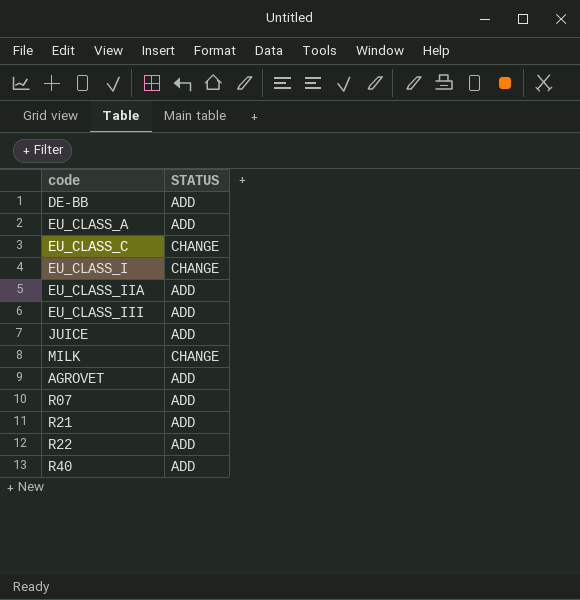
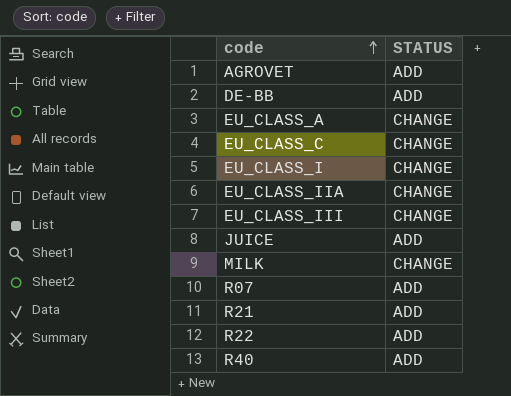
row order: none -> code ascending
EU_CLASS_A | STATUS: ADD -> CHANGE
EU_CLASS_IIA | STATUS: ADD -> CHANGE
EU_CLASS_III | STATUS: ADD -> CHANGE

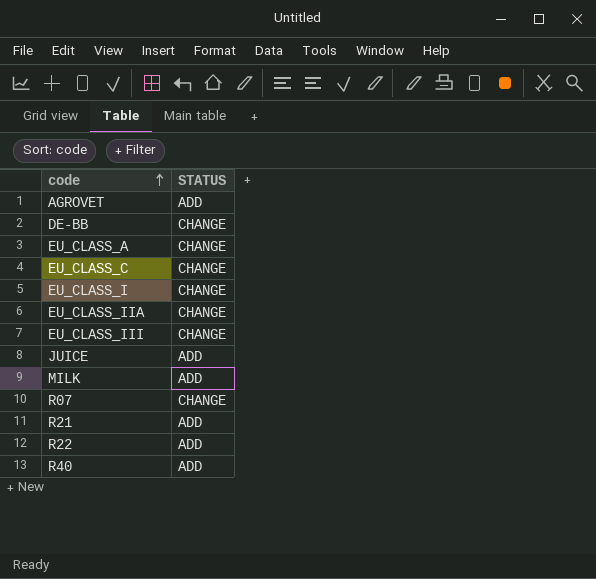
DE-BB | STATUS: ADD -> CHANGE
MILK | STATUS: CHANGE -> ADD
R07 | STATUS: ADD -> CHANGE

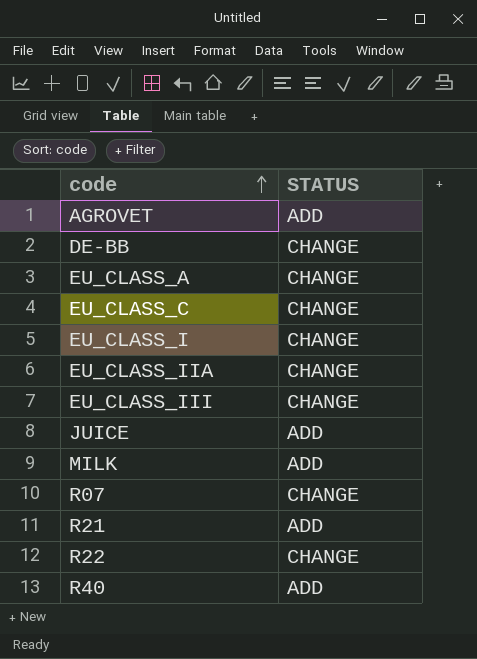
R22 | STATUS: ADD -> CHANGE

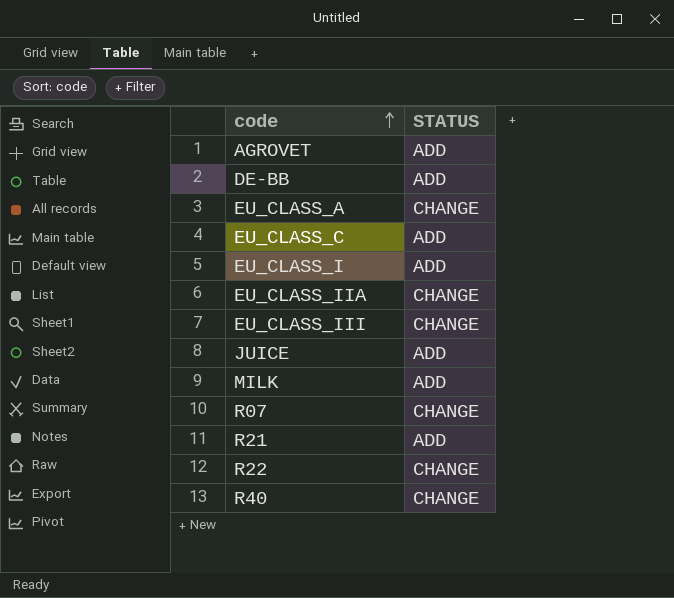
DE-BB | STATUS: CHANGE -> ADD
EU_CLASS_C | STATUS: CHANGE -> ADD
EU_CLASS_I | STATUS: CHANGE -> ADD
R40 | STATUS: ADD -> CHANGE

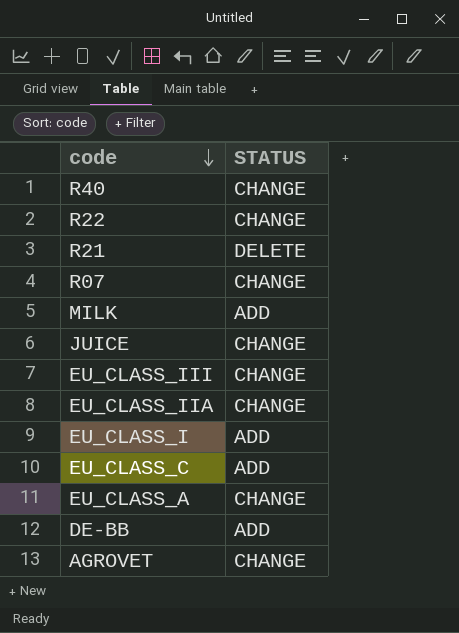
row order: code ascending -> code descending
R21 | STATUS: ADD -> DELETE
JUICE | STATUS: ADD -> CHANGE
AGROVET | STATUS: ADD -> CHANGE

